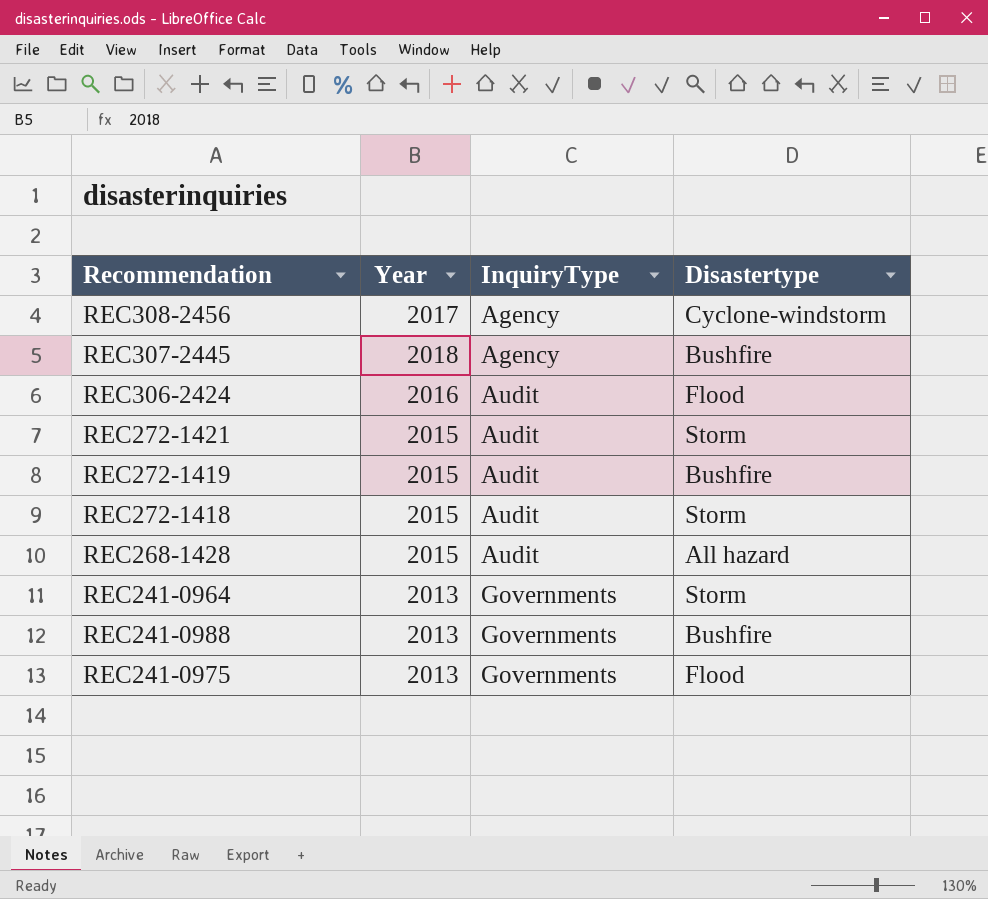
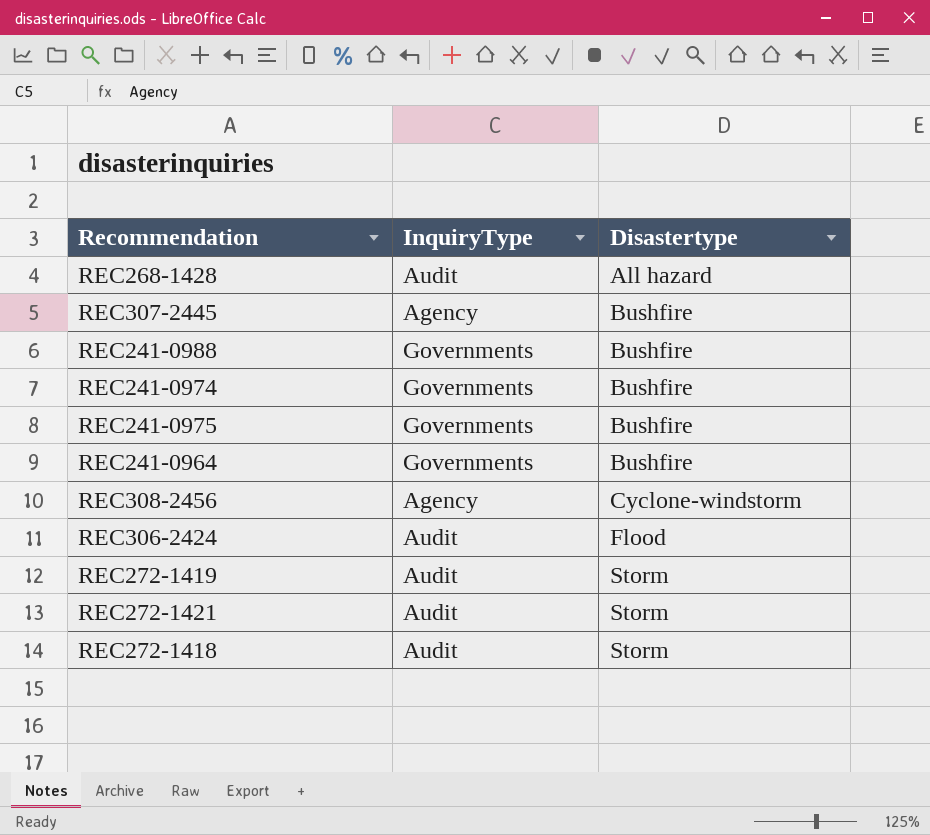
row order: InquiryType ascending -> Disastertype ascending
column Year | position: 2 -> none
row REC241-0974: none -> Governments | Bushfire
REC241-0975 | Disastertype: Flood -> Bushfire
REC241-0964 | Disastertype: Storm -> Bushfire
REC272-1419 | Disastertype: Bushfire -> Storm

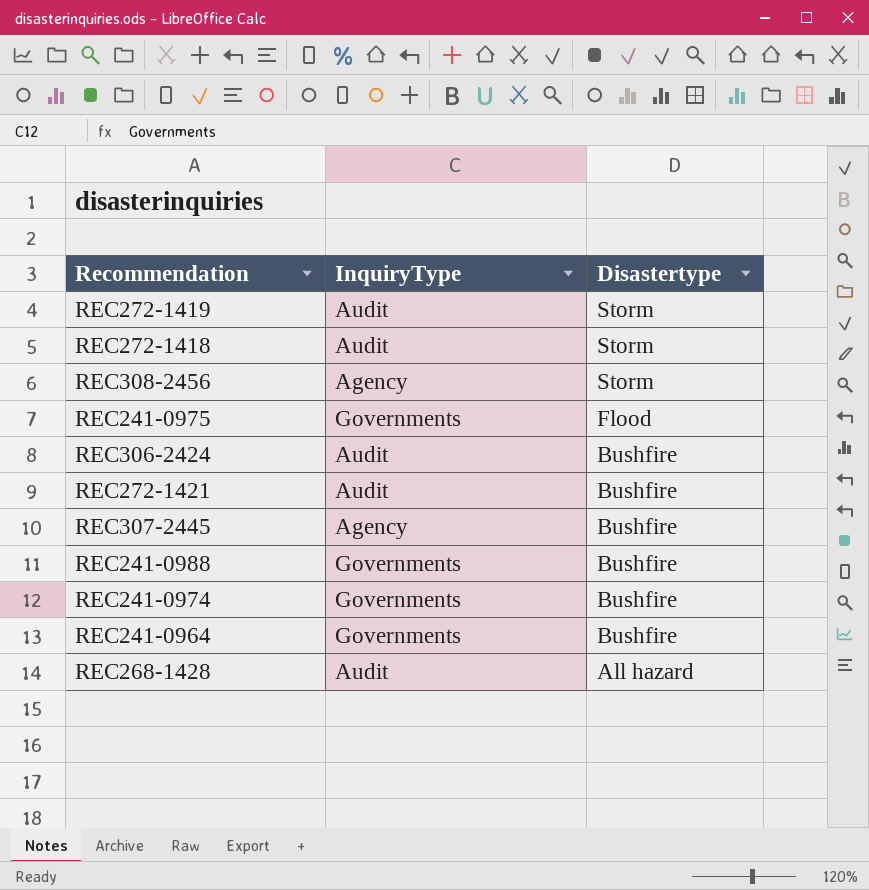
row order: Disastertype ascending -> Disastertype descending
REC308-2456 | Disastertype: Cyclone-windstorm -> Storm
REC241-0975 | Disastertype: Bushfire -> Flood
REC306-2424 | Disastertype: Flood -> Bushfire
REC272-1421 | Disastertype: Storm -> Bushfire

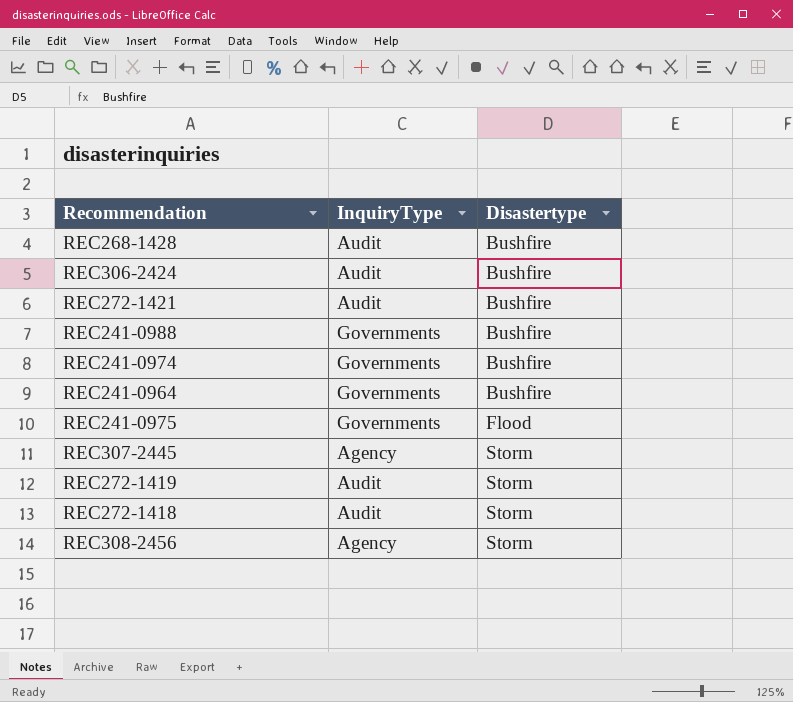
row order: Disastertype descending -> Disastertype ascending
REC268-1428 | Disastertype: All hazard -> Bushfire
REC307-2445 | Disastertype: Bushfire -> Storm

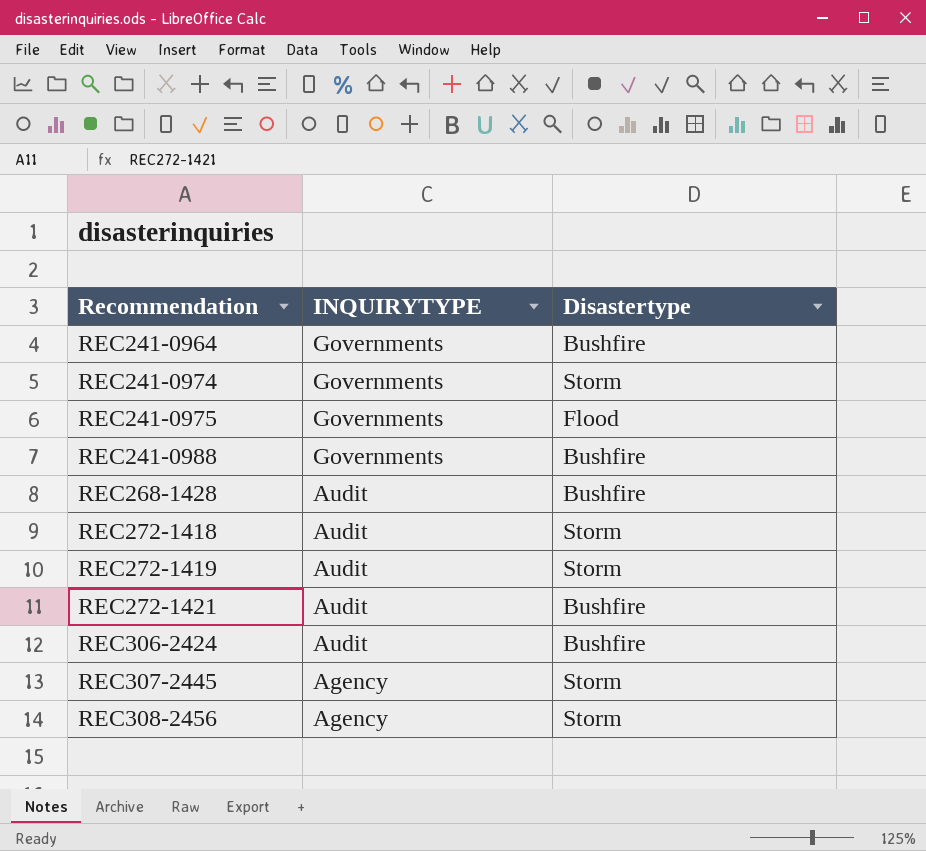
row order: Disastertype ascending -> Recommendation ascending
column name: InquiryType -> INQUIRYTYPE
REC241-0974 | Disastertype: Bushfire -> Storm

